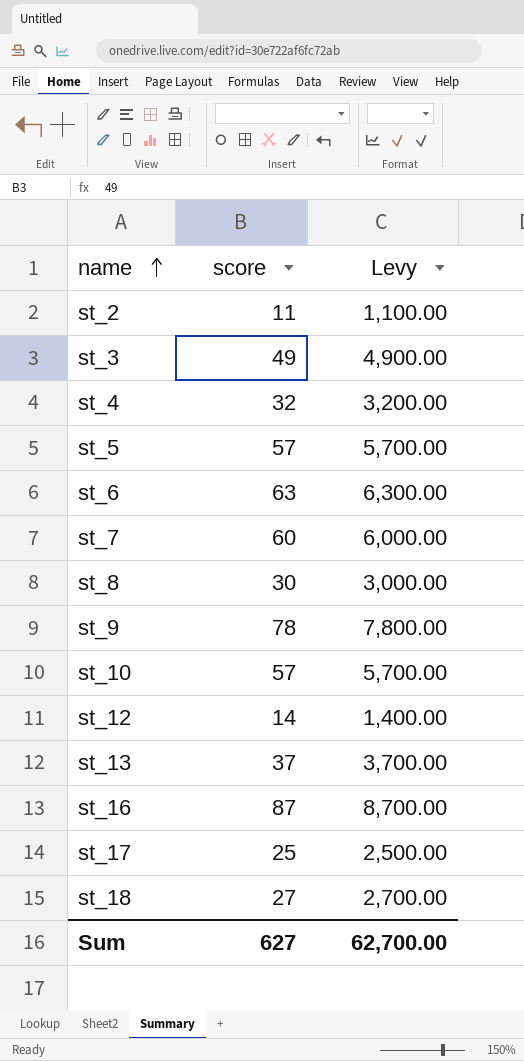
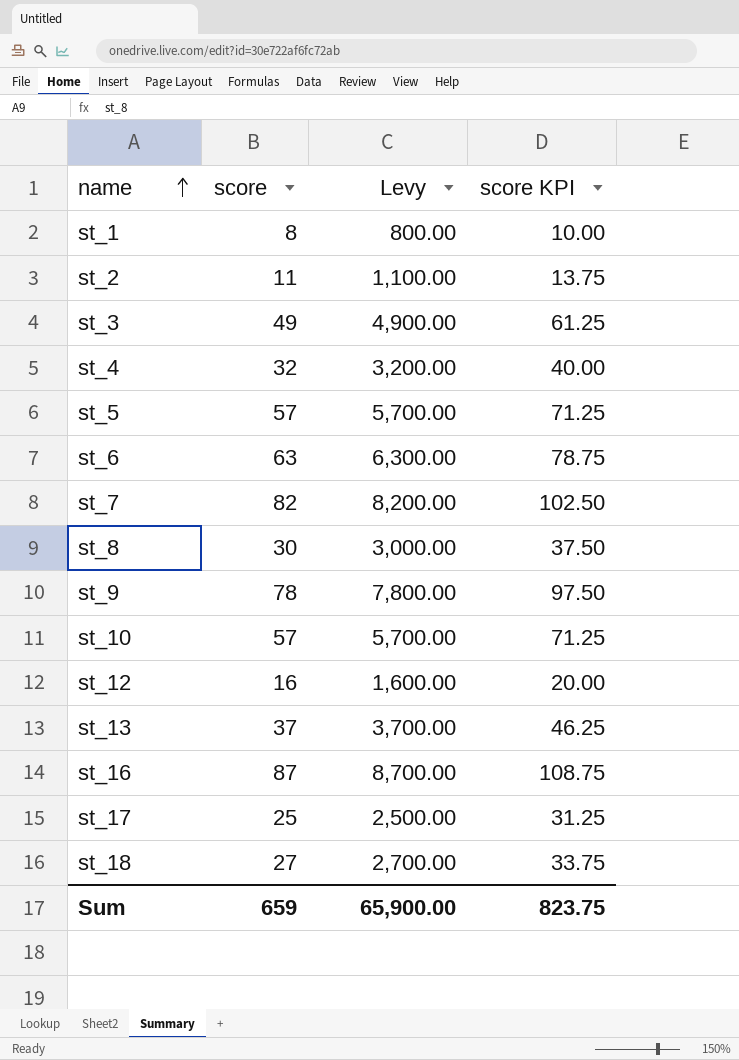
column score KPI | formula: none -> [score] * 1.25
row st_1: none -> 8 | 800.00 | 10.00
st_7 | score: 60 -> 82
st_7 | Levy: 6,000.00 -> 8,200.00
st_12 | score: 14 -> 16
st_12 | Levy: 1,400.00 -> 1,600.00
Sum | score: 627 -> 659
Sum | Levy: 62,700.00 -> 65,900.00

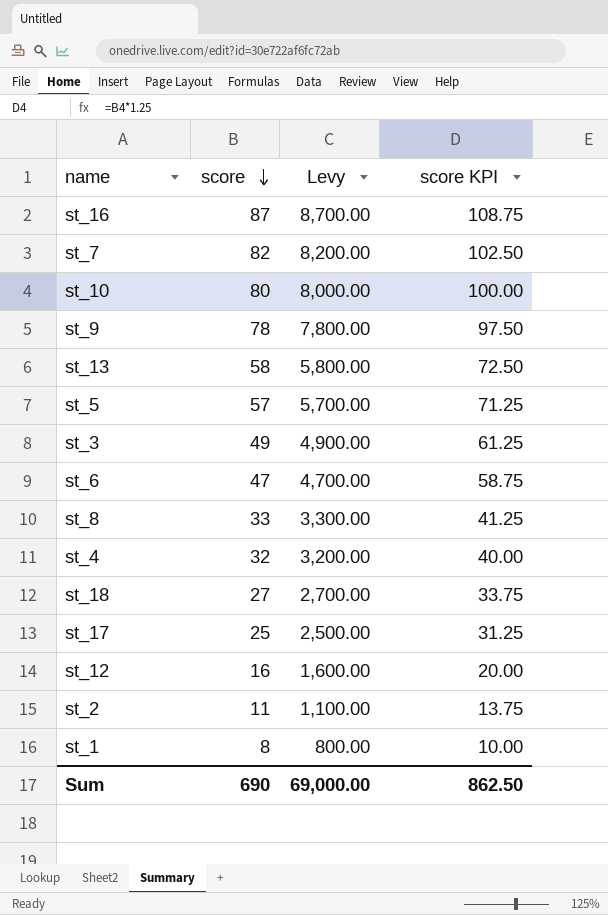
row order: name ascending -> score descending
st_10 | score: 57 -> 80
st_10 | Levy: 5,700.00 -> 8,000.00
st_10 | score KPI: 71.25 -> 100.00
st_13 | score: 37 -> 58
st_13 | Levy: 3,700.00 -> 5,800.00
st_13 | score KPI: 46.25 -> 72.50
st_6 | score: 63 -> 47
st_6 | Levy: 6,300.00 -> 4,700.00
st_6 | score KPI: 78.75 -> 58.75
st_8 | score: 30 -> 33
st_8 | Levy: 3,000.00 -> 3,300.00
st_8 | score KPI: 37.50 -> 41.25
Sum | score: 659 -> 690
Sum | Levy: 65,900.00 -> 69,000.00
Sum | score KPI: 823.75 -> 862.50

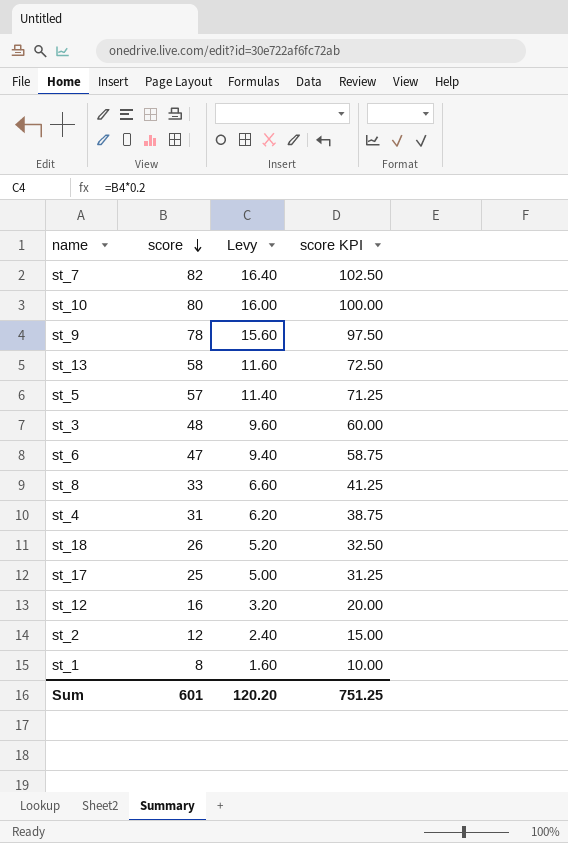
column Levy | formula: [score] * 100 -> [score] * 0.2
row st_16: 87 | 8,700.00 | 108.75 -> none
st_3 | score: 49 -> 48
st_3 | score KPI: 61.25 -> 60.00
st_4 | score: 32 -> 31
st_4 | score KPI: 40.00 -> 38.75
st_18 | score: 27 -> 26
st_18 | score KPI: 33.75 -> 32.50
st_2 | score: 11 -> 12
st_2 | score KPI: 13.75 -> 15.00
Sum | score: 690 -> 601
Sum | Levy: 69,000.00 -> 120.20
Sum | score KPI: 862.50 -> 751.25

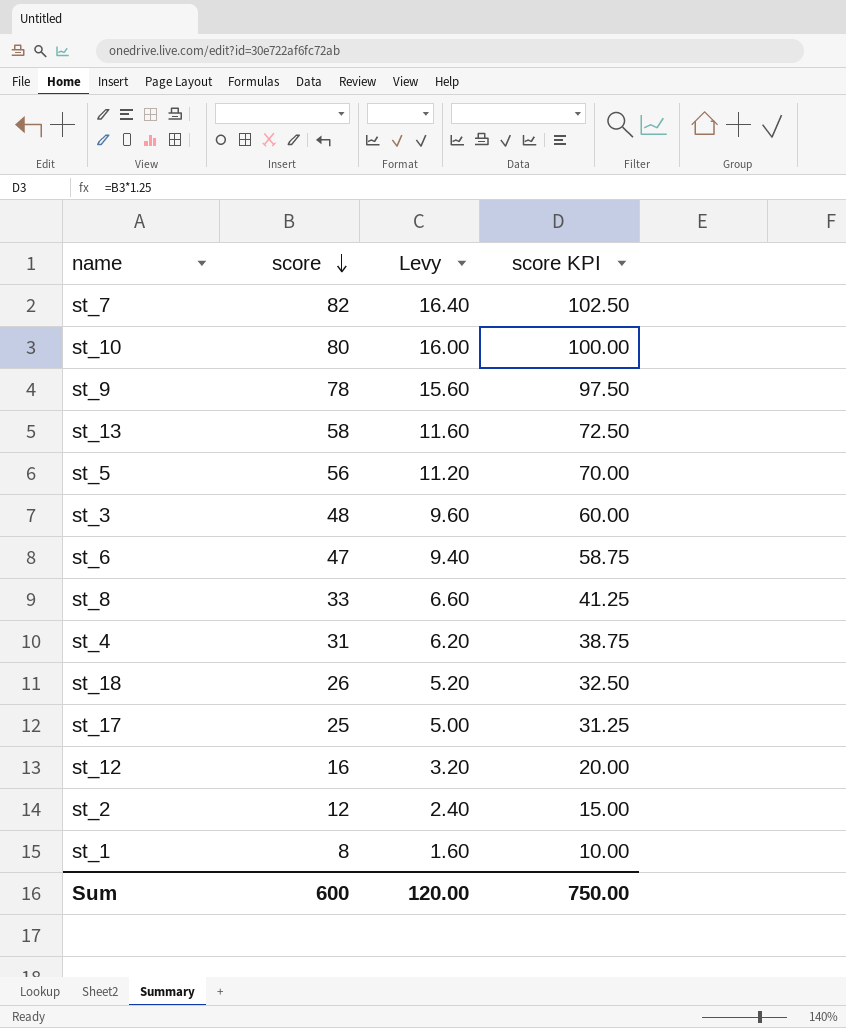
st_5 | score: 57 -> 56
st_5 | Levy: 11.40 -> 11.20
st_5 | score KPI: 71.25 -> 70.00
Sum | score: 601 -> 600
Sum | Levy: 120.20 -> 120.00
Sum | score KPI: 751.25 -> 750.00

